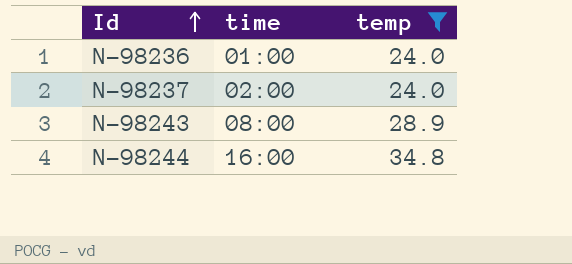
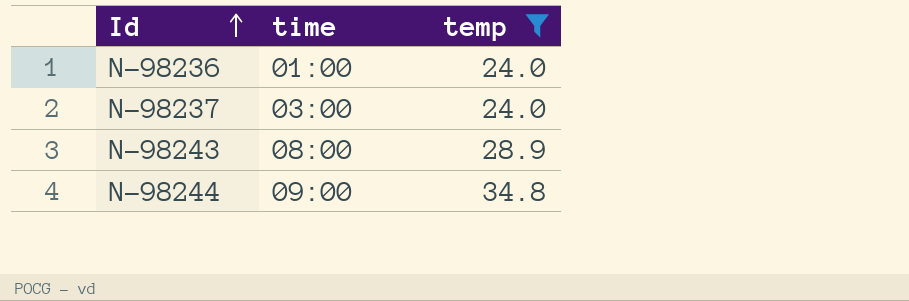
N-98237 | time: 02:00 -> 03:00
N-98244 | time: 16:00 -> 09:00

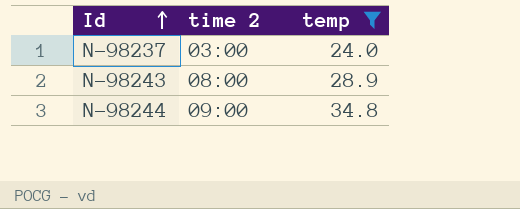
column name: time -> time 2
row N-98236: 01:00 | 24.0 -> none

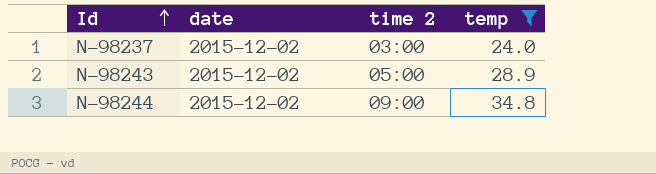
column date | position: none -> 2
N-98243 | time 2: 08:00 -> 05:00

